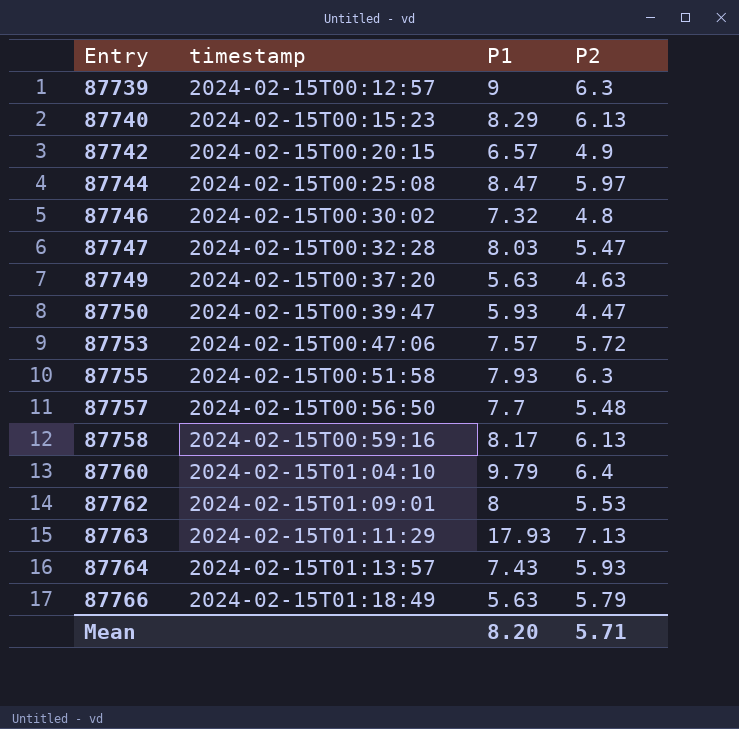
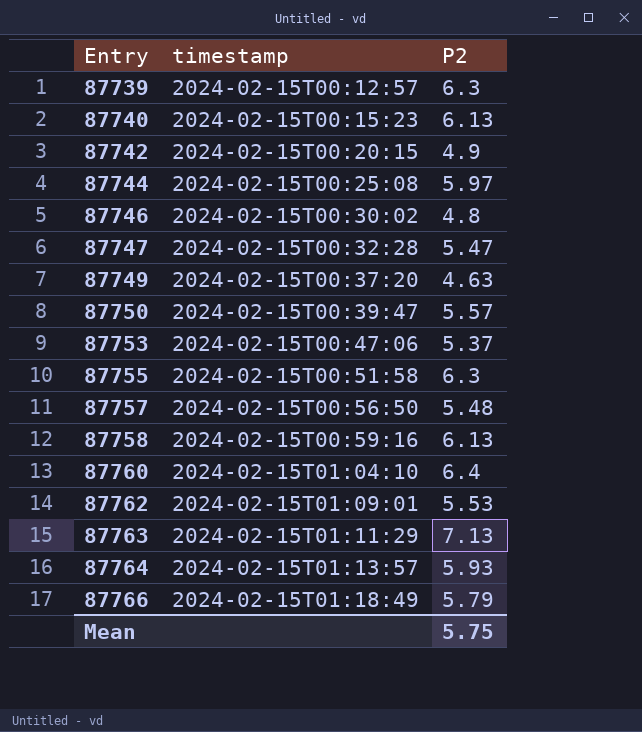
column P1 | position: 3 -> none
87750 | P2: 4.47 -> 5.57
87753 | P2: 5.72 -> 5.37
Mean | P2: 5.71 -> 5.75

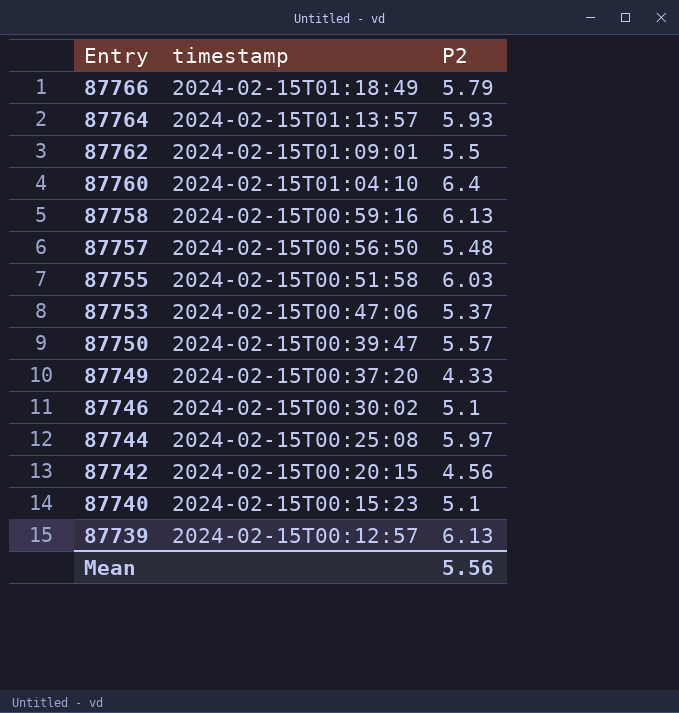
row order: Entry ascending -> Entry descending
row 87747: 2024-02-15T00:32:28 | 5.47 -> none
row 87763: 2024-02-15T01:11:29 | 7.13 -> none
87762 | P2: 5.53 -> 5.5
87755 | P2: 6.3 -> 6.03
87749 | P2: 4.63 -> 4.33
87746 | P2: 4.8 -> 5.1
87742 | P2: 4.9 -> 4.56
87740 | P2: 6.13 -> 5.1
87739 | P2: 6.3 -> 6.13
Mean | P2: 5.75 -> 5.56

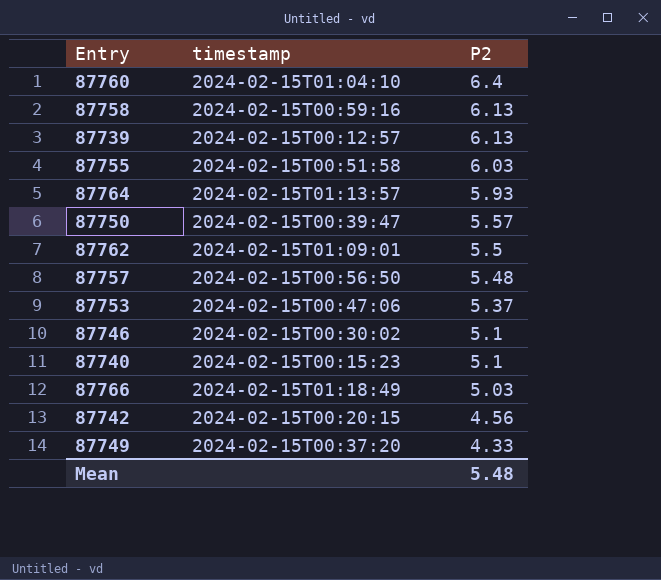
row order: Entry descending -> P2 descending
row 87744: 2024-02-15T00:25:08 | 5.97 -> none
87766 | P2: 5.79 -> 5.03
Mean | P2: 5.56 -> 5.48

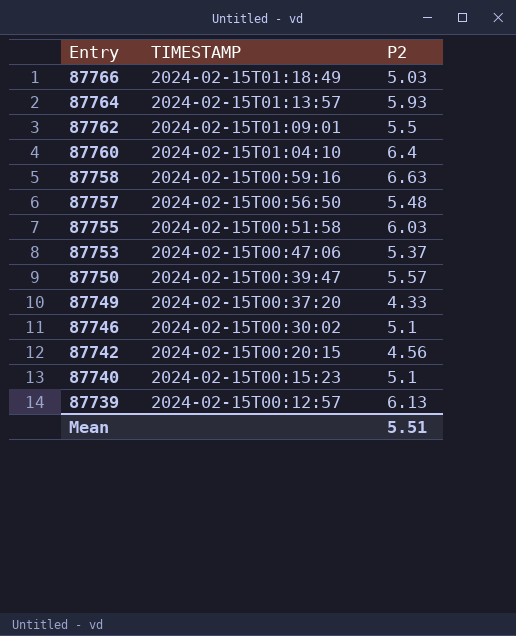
row order: P2 descending -> Entry descending
column name: timestamp -> TIMESTAMP
87758 | P2: 6.13 -> 6.63
Mean | P2: 5.48 -> 5.51

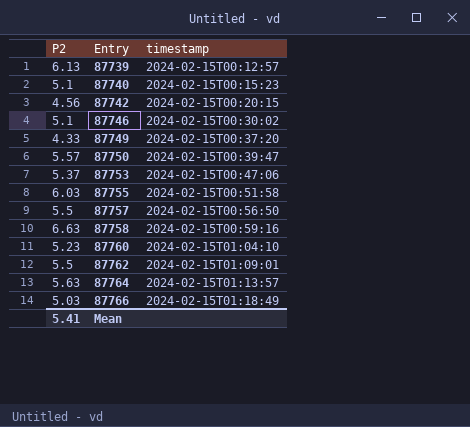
row order: Entry descending -> Entry ascending
column P2 | position: 3 -> 1
column name: TIMESTAMP -> timestamp
87757 | P2: 5.48 -> 5.5
87760 | P2: 6.4 -> 5.23
87764 | P2: 5.93 -> 5.63
Mean | P2: 5.51 -> 5.41

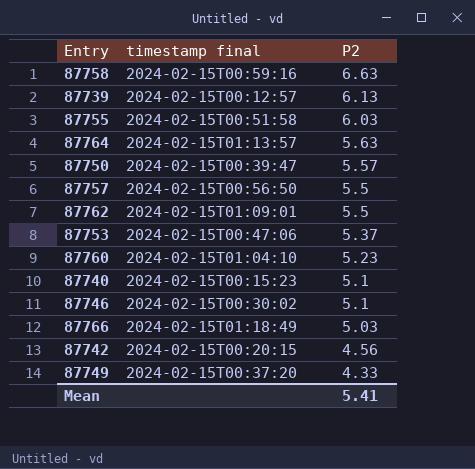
row order: Entry ascending -> P2 descending
column name: timestamp -> timestamp final
column P2 | position: 1 -> 3

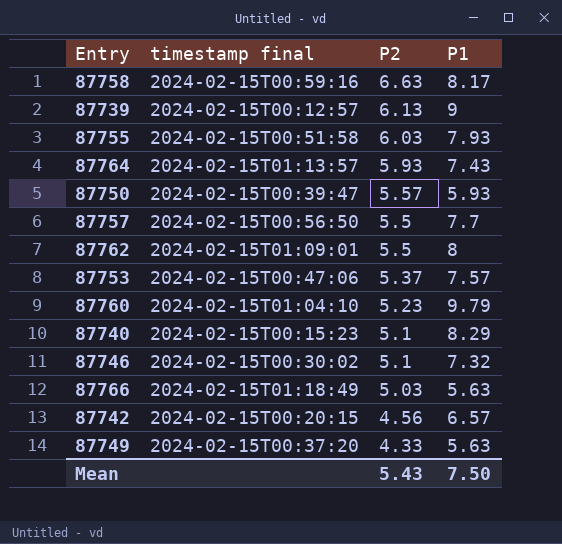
column P1 | position: none -> 4
87764 | P2: 5.63 -> 5.93
Mean | P2: 5.41 -> 5.43

